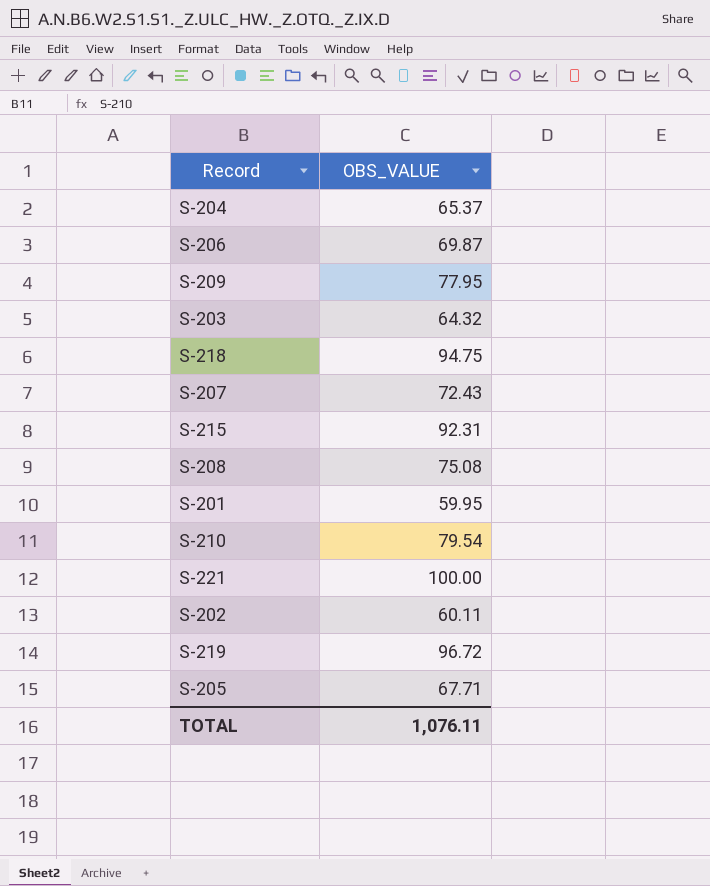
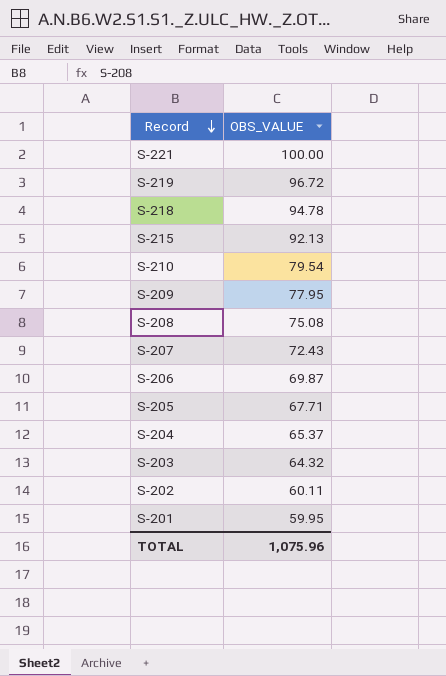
row order: none -> Record descending
S-218 | OBS_VALUE: 94.75 -> 94.78
S-215 | OBS_VALUE: 92.31 -> 92.13
TOTAL | OBS_VALUE: 1,076.11 -> 1,075.96

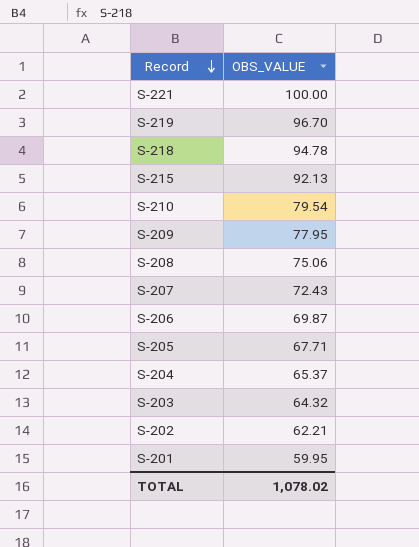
S-219 | OBS_VALUE: 96.72 -> 96.70
S-208 | OBS_VALUE: 75.08 -> 75.06
S-202 | OBS_VALUE: 60.11 -> 62.21
TOTAL | OBS_VALUE: 1,075.96 -> 1,078.02

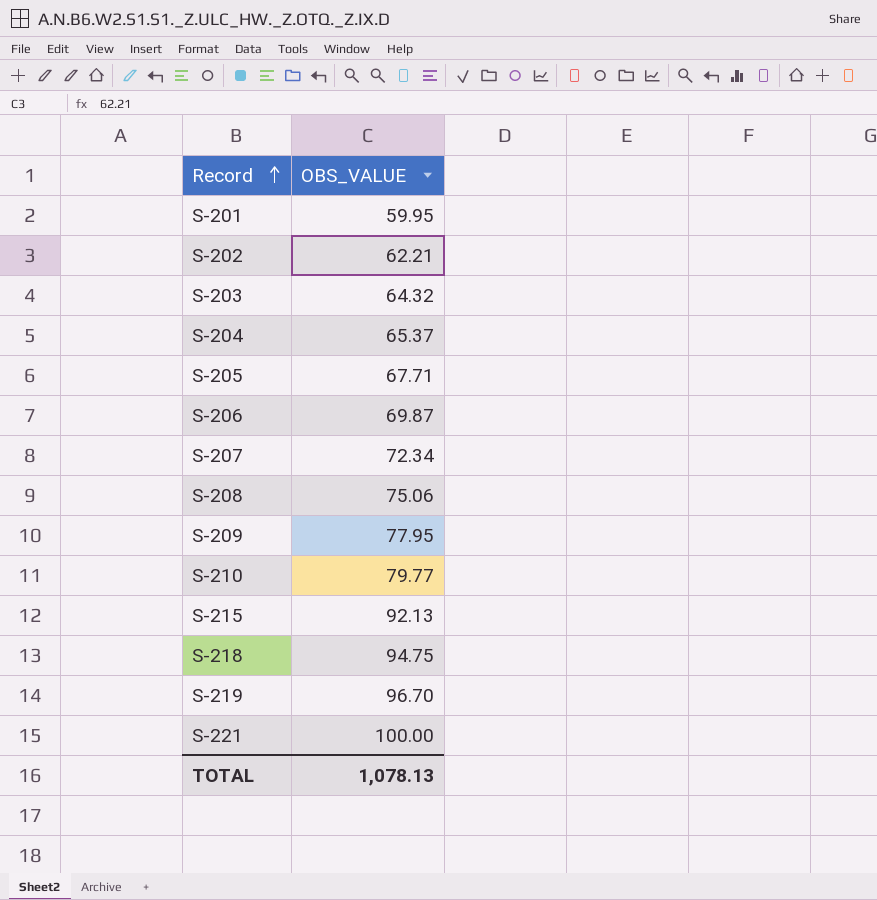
row order: Record descending -> Record ascending
S-207 | OBS_VALUE: 72.43 -> 72.34
S-210 | OBS_VALUE: 79.54 -> 79.77
S-218 | OBS_VALUE: 94.78 -> 94.75
TOTAL | OBS_VALUE: 1,078.02 -> 1,078.13

